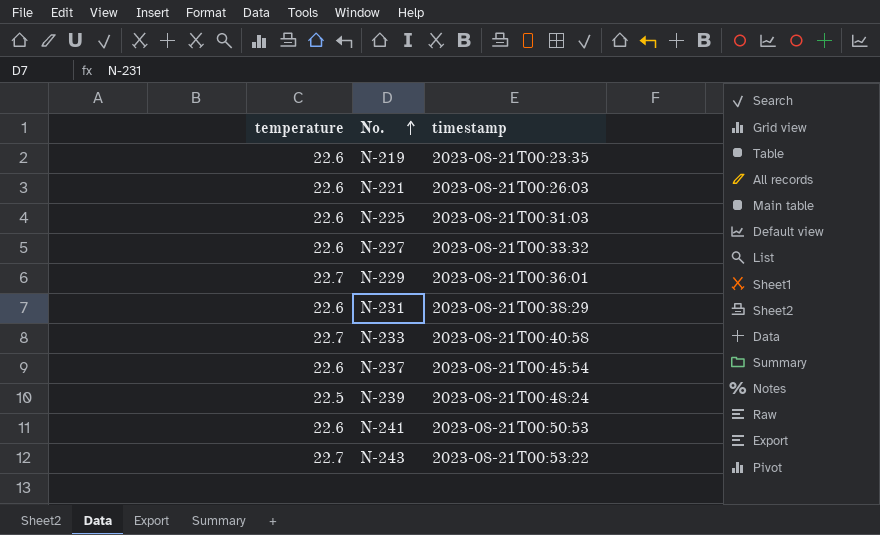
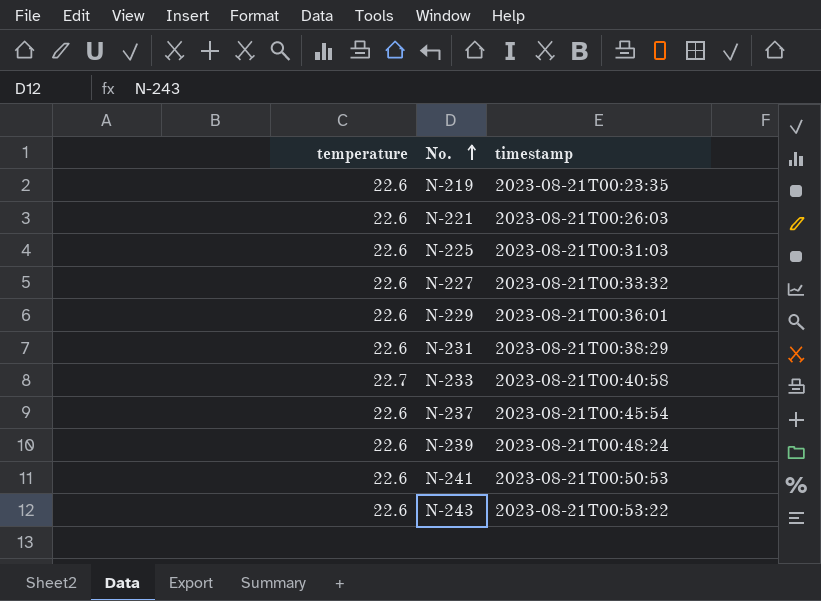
N-229 | temperature: 22.7 -> 22.6
N-239 | temperature: 22.5 -> 22.6
N-243 | temperature: 22.7 -> 22.6

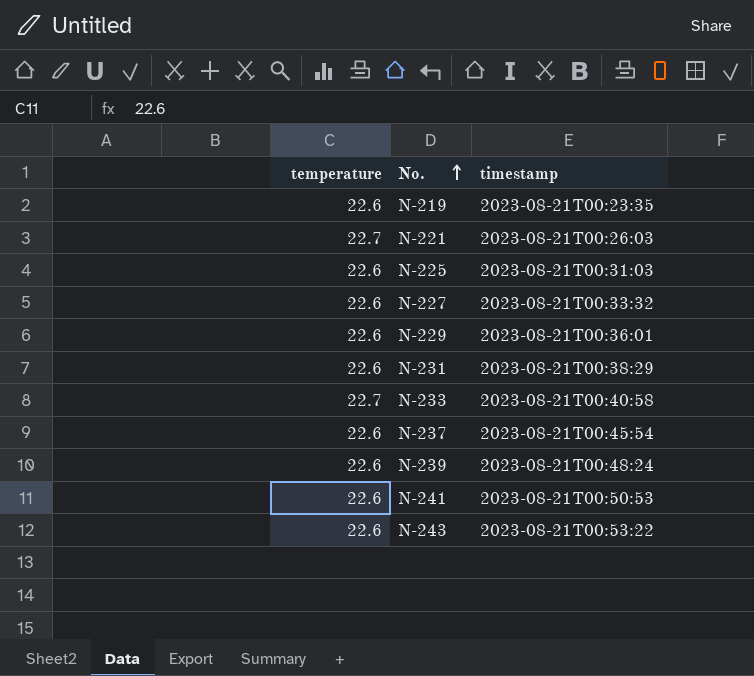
N-221 | temperature: 22.6 -> 22.7

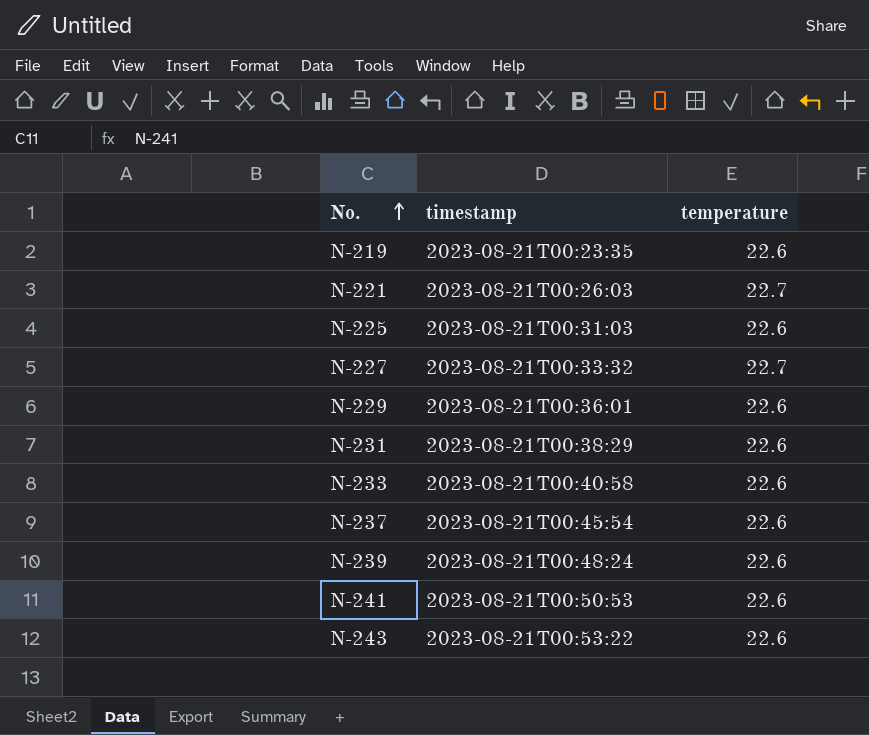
column temperature | position: 1 -> 3
N-227 | temperature: 22.6 -> 22.7
N-233 | temperature: 22.7 -> 22.6

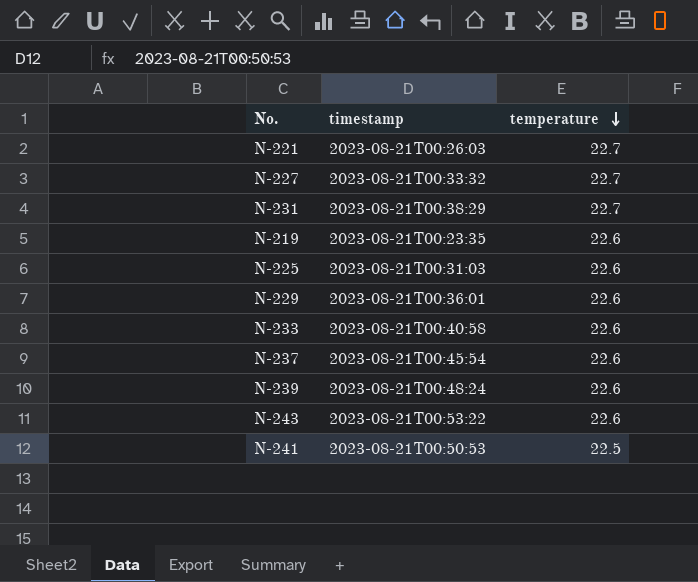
row order: No. ascending -> temperature descending
N-231 | temperature: 22.6 -> 22.7
N-241 | temperature: 22.6 -> 22.5

